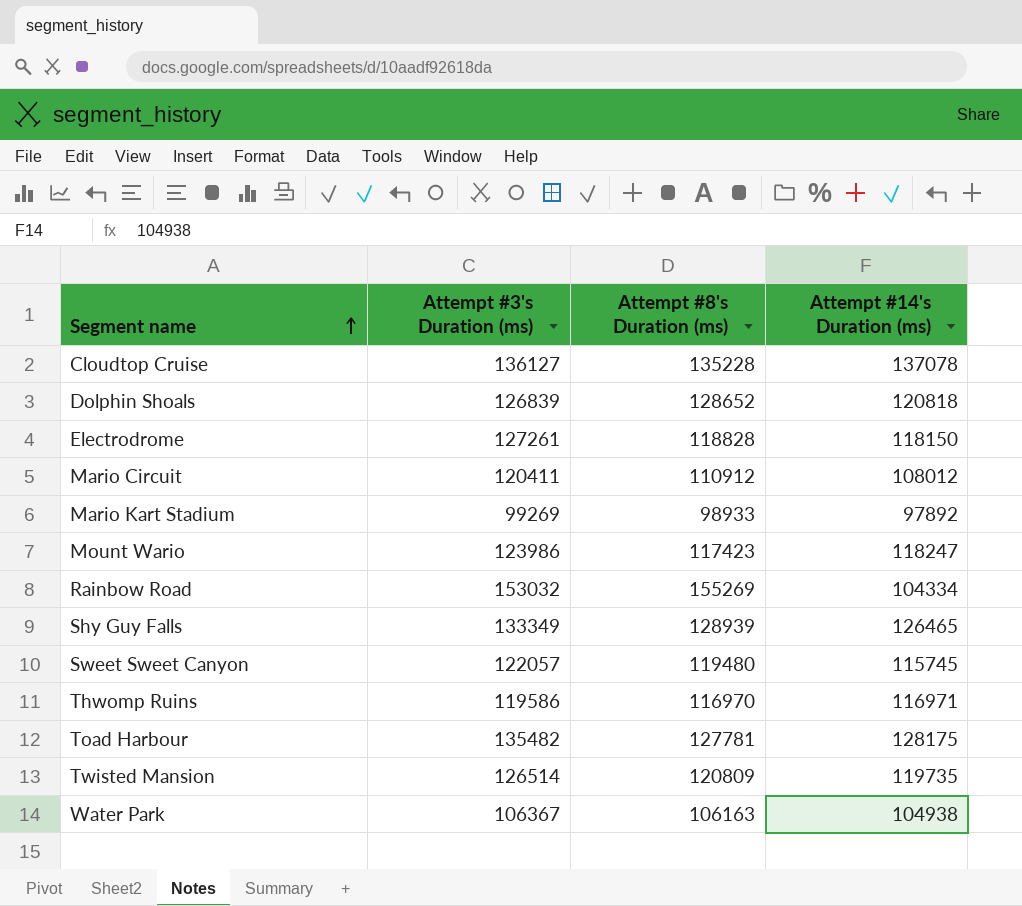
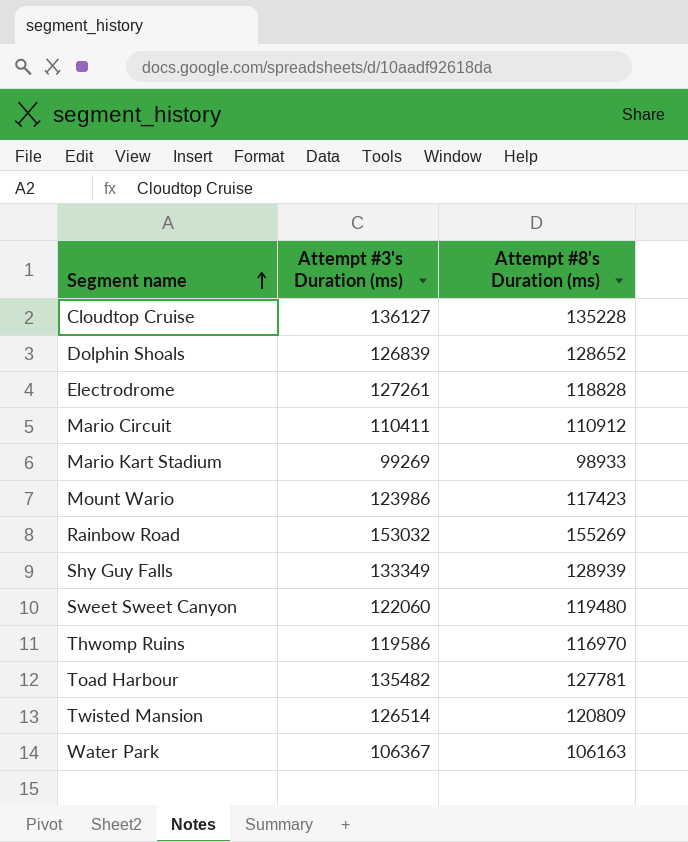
column Attempt #14's Duration (ms) | position: 4 -> none
Mario Circuit | Attempt #3's Duration (ms): 120411 -> 110411
Sweet Sweet Canyon | Attempt #3's Duration (ms): 122057 -> 122060

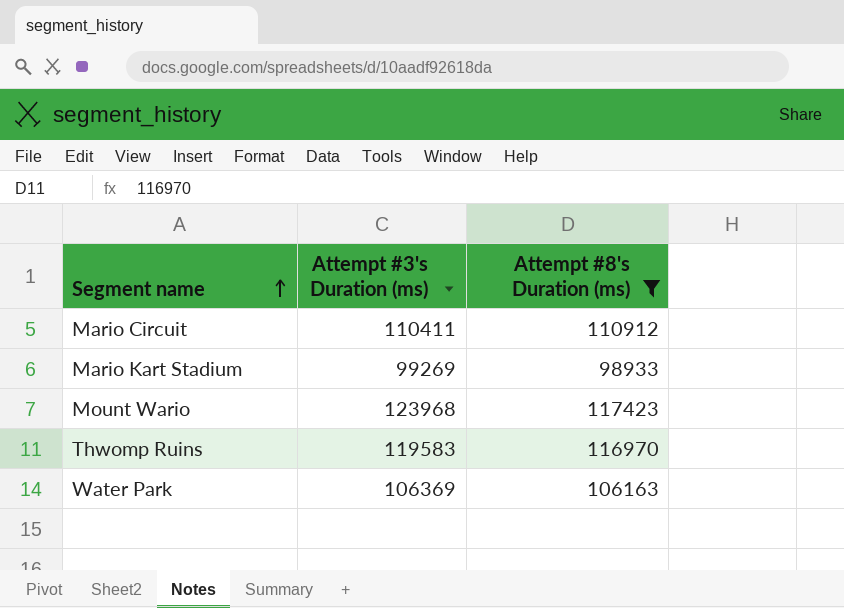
filter: none -> Attempt #8's Duration (ms) <= 117423
Mount Wario | Attempt #3's Duration (ms): 123986 -> 123968
Thwomp Ruins | Attempt #3's Duration (ms): 119586 -> 119583
Water Park | Attempt #3's Duration (ms): 106367 -> 106369

